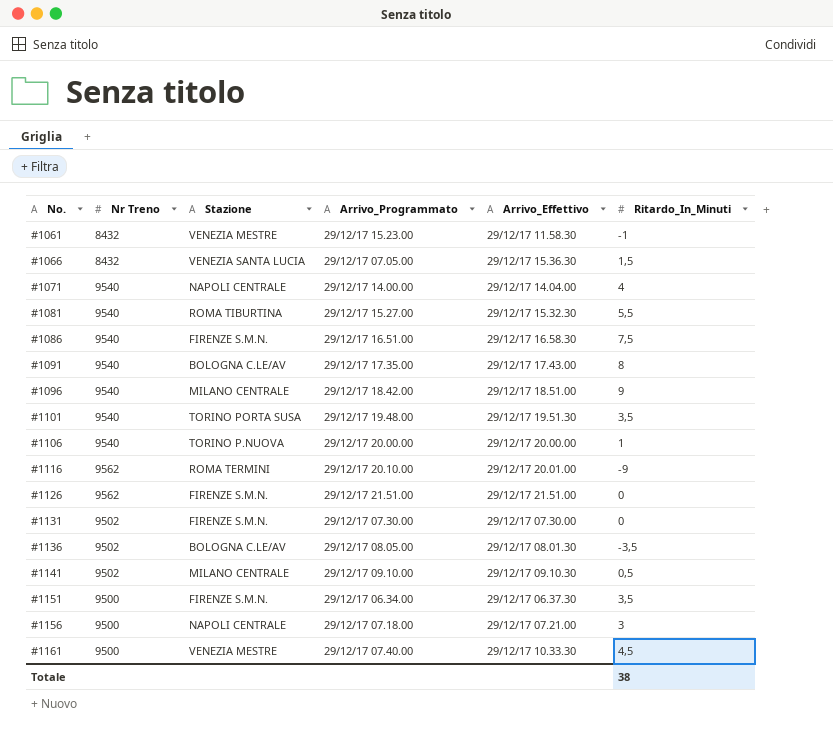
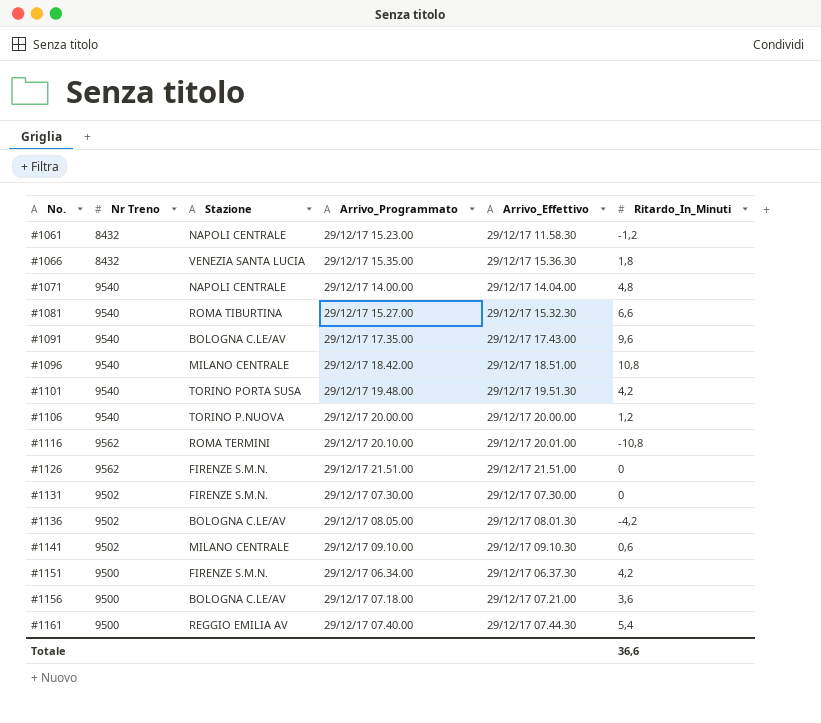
row #1086: 9540 | FIRENZE S.M.N. | 29/12/17 16.51.00 | 29/12/17 16.58.30 | 7,5 -> none
#1061 | Stazione: VENEZIA MESTRE -> NAPOLI CENTRALE
#1061 | Ritardo_In_Minuti: -1 -> -1,2
#1066 | Arrivo_Programmato: 29/12/17 07.05.00 -> 29/12/17 15.35.00
#1066 | Ritardo_In_Minuti: 1,5 -> 1,8
#1071 | Ritardo_In_Minuti: 4 -> 4,8
#1081 | Ritardo_In_Minuti: 5,5 -> 6,6
#1091 | Ritardo_In_Minuti: 8 -> 9,6
#1096 | Ritardo_In_Minuti: 9 -> 10,8
#1101 | Ritardo_In_Minuti: 3,5 -> 4,2
#1106 | Ritardo_In_Minuti: 1 -> 1,2
#1116 | Ritardo_In_Minuti: -9 -> -10,8
#1136 | Ritardo_In_Minuti: -3,5 -> -4,2
#1141 | Ritardo_In_Minuti: 0,5 -> 0,6
#1151 | Ritardo_In_Minuti: 3,5 -> 4,2
#1156 | Stazione: NAPOLI CENTRALE -> BOLOGNA C.LE/AV
#1156 | Ritardo_In_Minuti: 3 -> 3,6
#1161 | Stazione: VENEZIA MESTRE -> REGGIO EMILIA AV
#1161 | Arrivo_Effettivo: 29/12/17 10.33.30 -> 29/12/17 07.44.30
#1161 | Ritardo_In_Minuti: 4,5 -> 5,4
Totale | Ritardo_In_Minuti: 38 -> 36,6

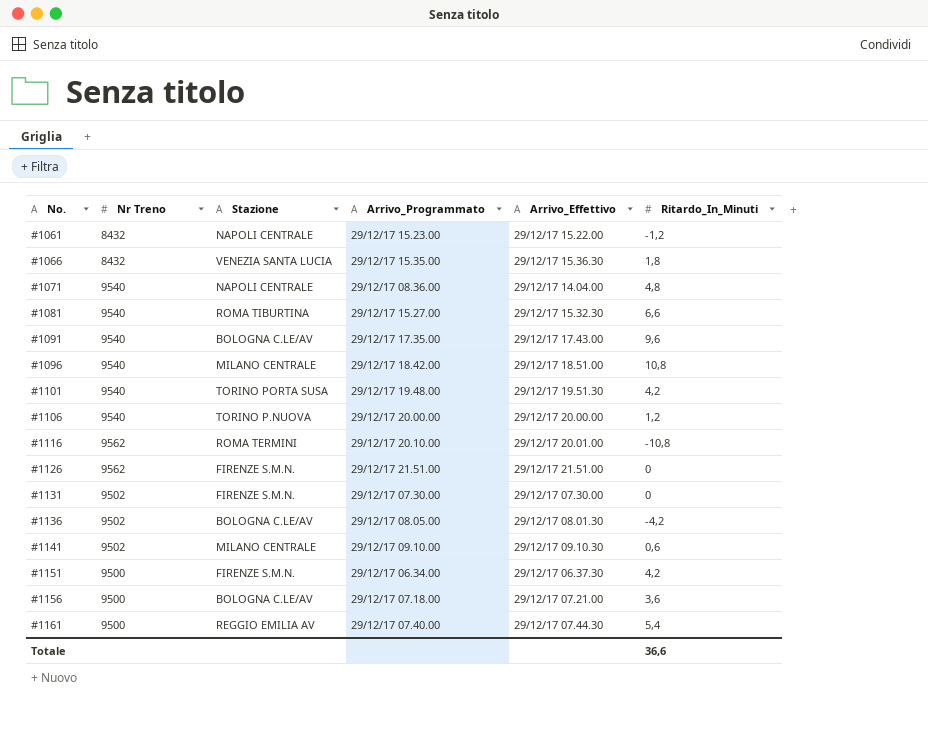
#1061 | Arrivo_Effettivo: 29/12/17 11.58.30 -> 29/12/17 15.22.00
#1071 | Arrivo_Programmato: 29/12/17 14.00.00 -> 29/12/17 08.36.00

